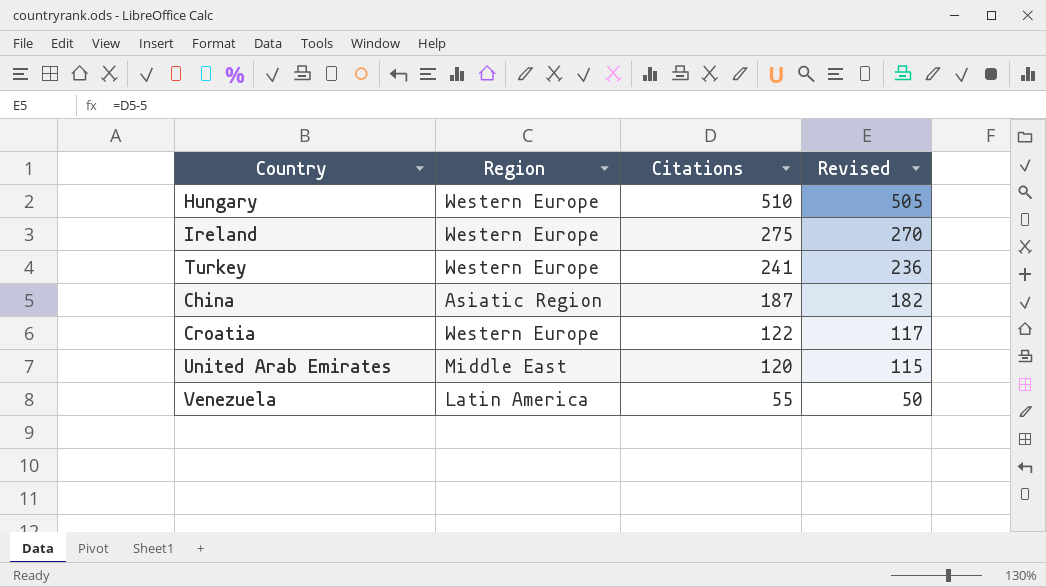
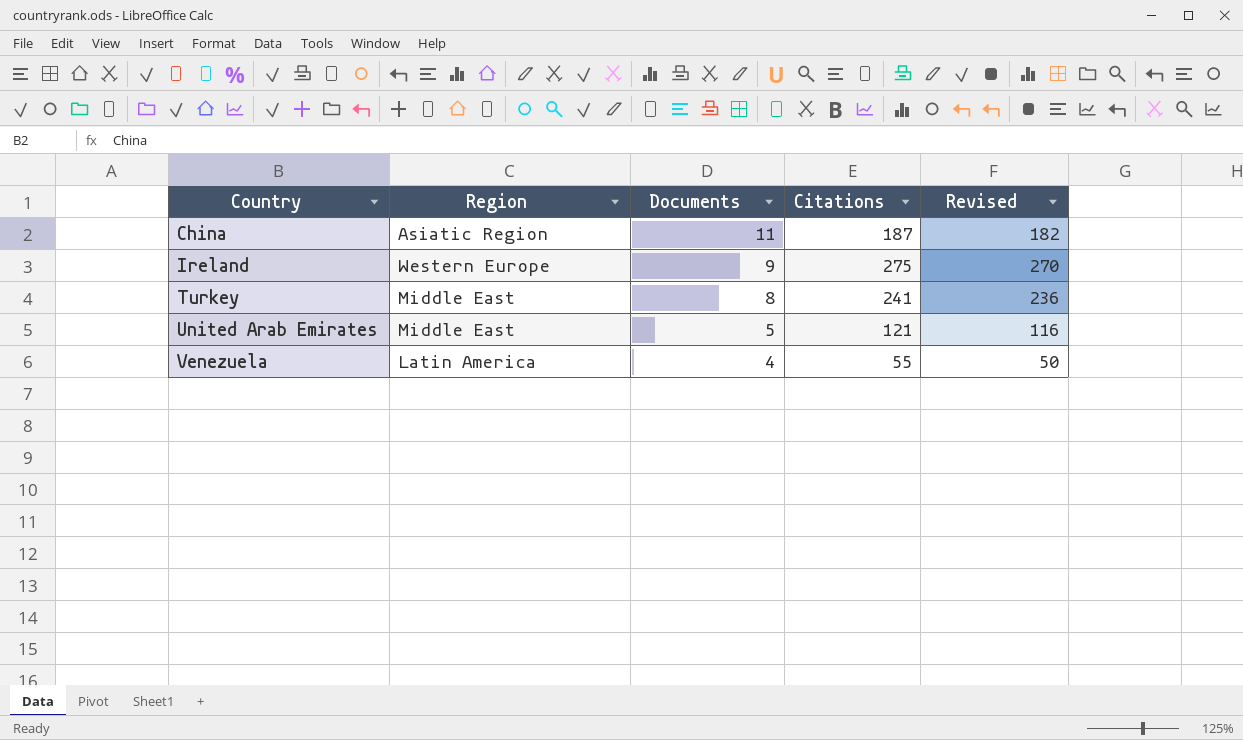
row order: Citations descending -> Country ascending
column Documents | position: none -> 3
row Hungary: Western Europe | 510 | 505 -> none
row Croatia: Western Europe | 122 | 117 -> none
Turkey | Region: Western Europe -> Middle East
United Arab Emirates | Citations: 120 -> 121
United Arab Emirates | Revised: 115 -> 116

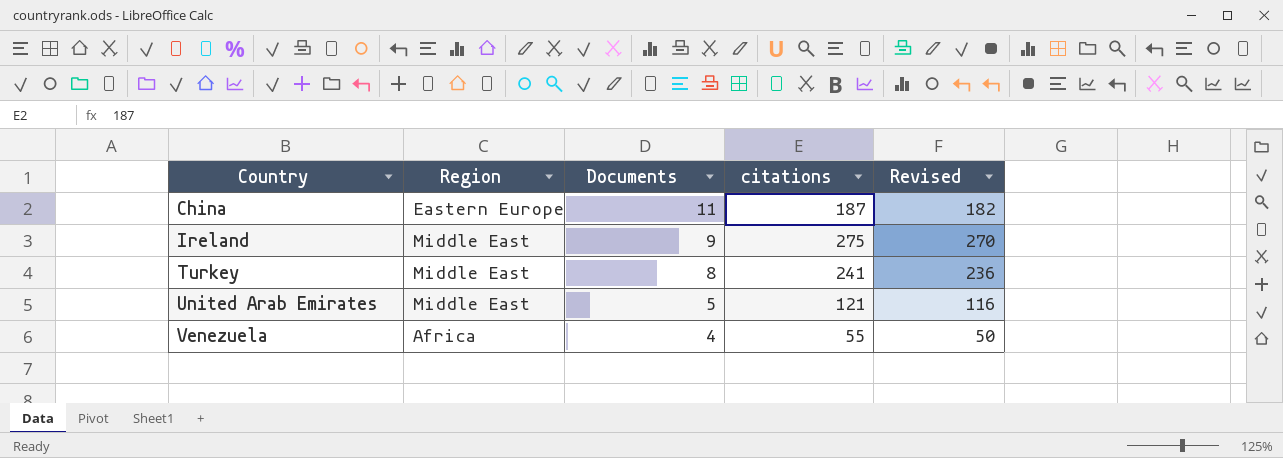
column name: Citations -> citations
China | Region: Asiatic Region -> Eastern Europe
Ireland | Region: Western Europe -> Middle East
Venezuela | Region: Latin America -> Africa

